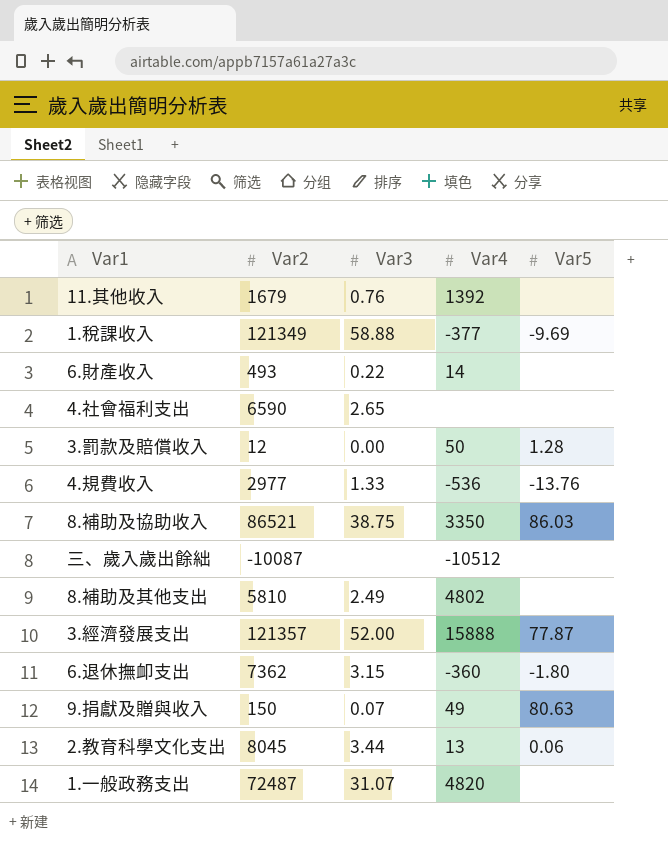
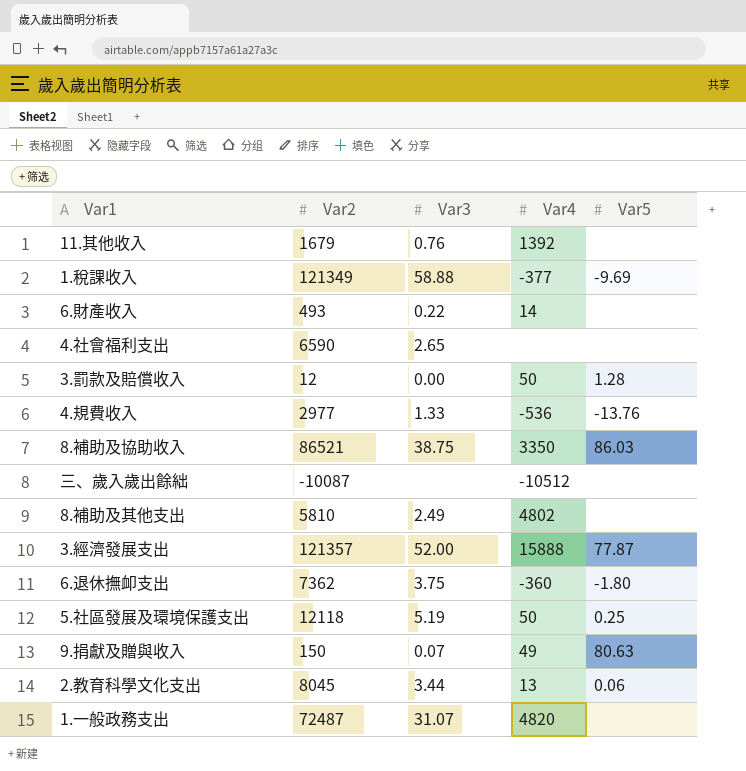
6.退休撫卹支出 | Var3: 3.15 -> 3.75
row 5.社區發展及環境保護支出: none -> 12118 | 5.19 | 50 | 0.25

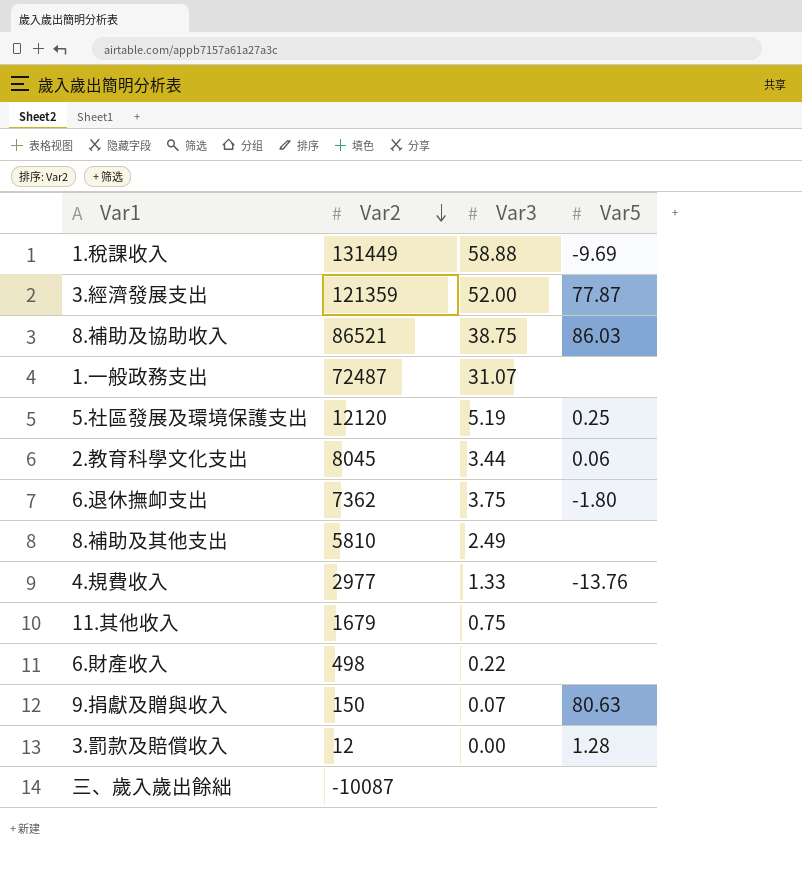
row order: none -> Var2 descending
column Var4 | position: 4 -> none
row 4.社會福利支出: 6590 | 2.65 | none | none -> none
1.稅課收入 | Var2: 121349 -> 131449
3.經濟發展支出 | Var2: 121357 -> 121359
5.社區發展及環境保護支出 | Var2: 12118 -> 12120
11.其他收入 | Var3: 0.76 -> 0.75
6.財產收入 | Var2: 493 -> 498

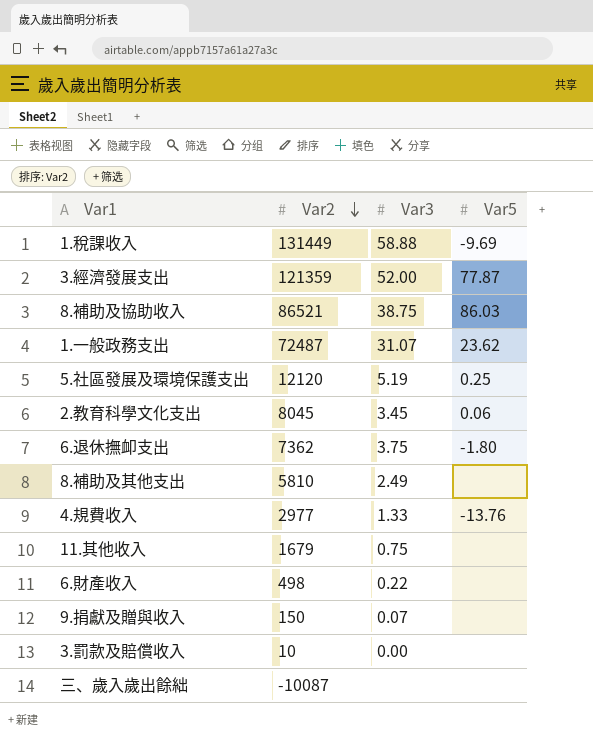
1.一般政務支出 | Var5: none -> 23.62
2.教育科學文化支出 | Var3: 3.44 -> 3.45
9.捐獻及贈與收入 | Var5: 80.63 -> none
3.罰款及賠償收入 | Var2: 12 -> 10
3.罰款及賠償收入 | Var5: 1.28 -> none

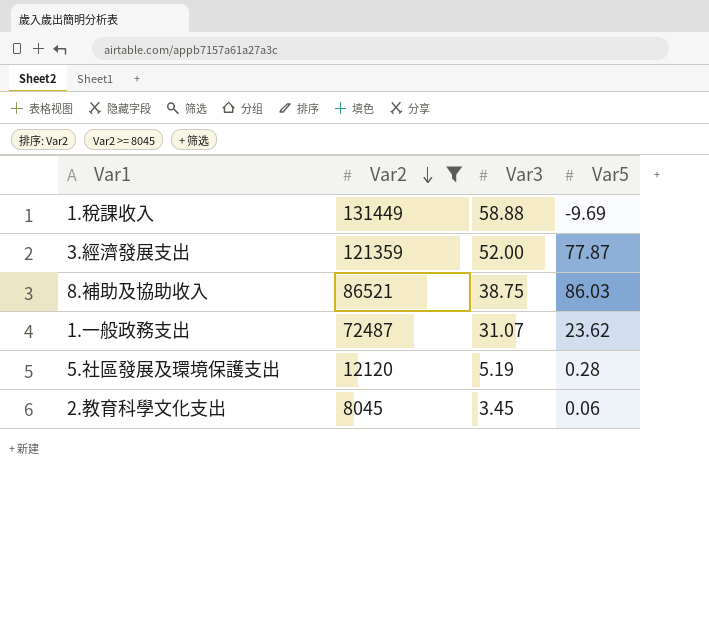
filter: none -> Var2 >= 8045
5.社區發展及環境保護支出 | Var5: 0.25 -> 0.28

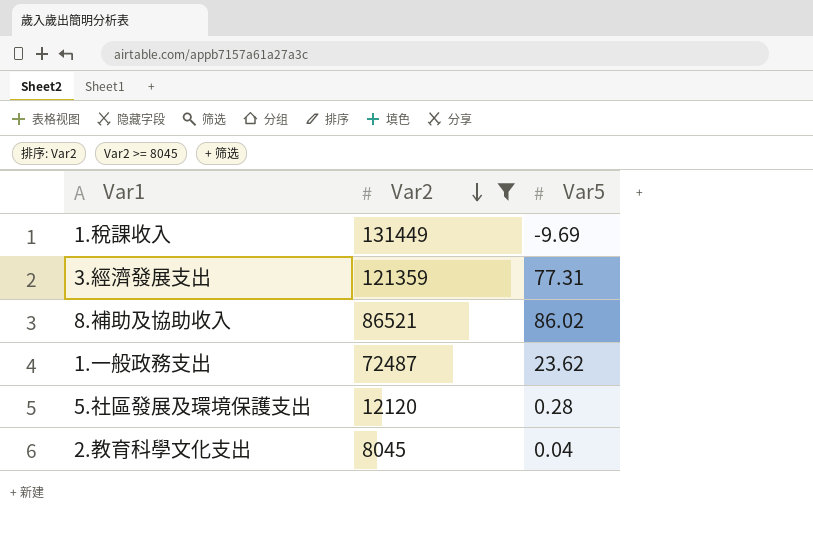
column Var3 | position: 3 -> none
3.經濟發展支出 | Var5: 77.87 -> 77.31
8.補助及協助收入 | Var5: 86.03 -> 86.02
2.教育科學文化支出 | Var5: 0.06 -> 0.04

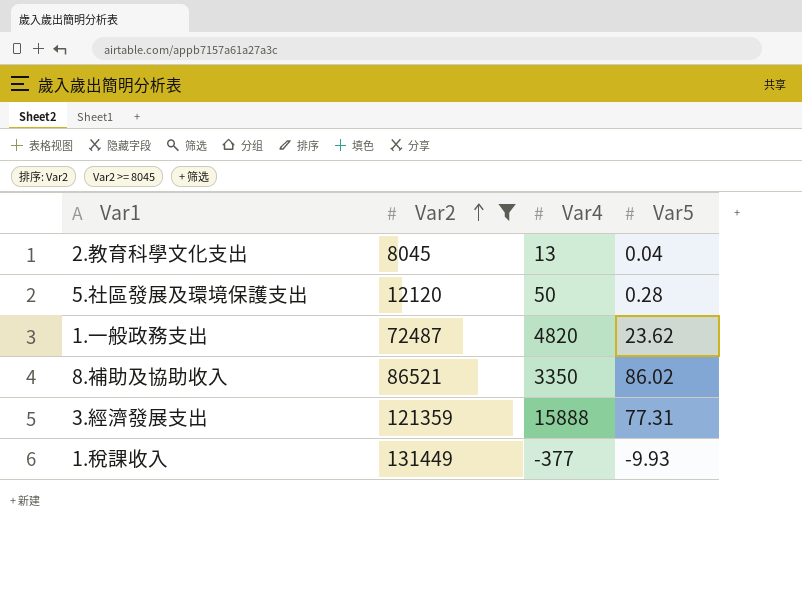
row order: Var2 descending -> Var2 ascending
column Var4 | position: none -> 3
1.稅課收入 | Var5: -9.69 -> -9.93

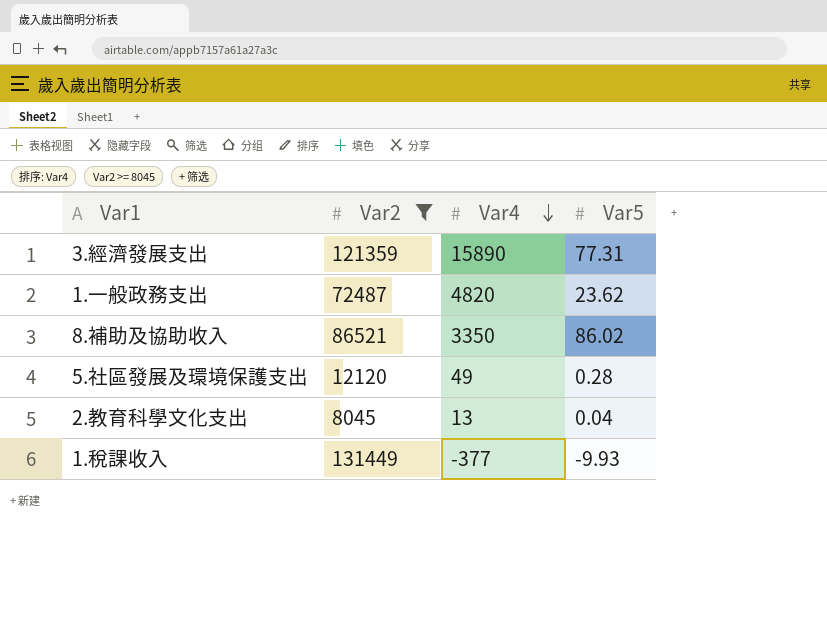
row order: Var2 ascending -> Var4 descending
3.經濟發展支出 | Var4: 15888 -> 15890
5.社區發展及環境保護支出 | Var4: 50 -> 49

